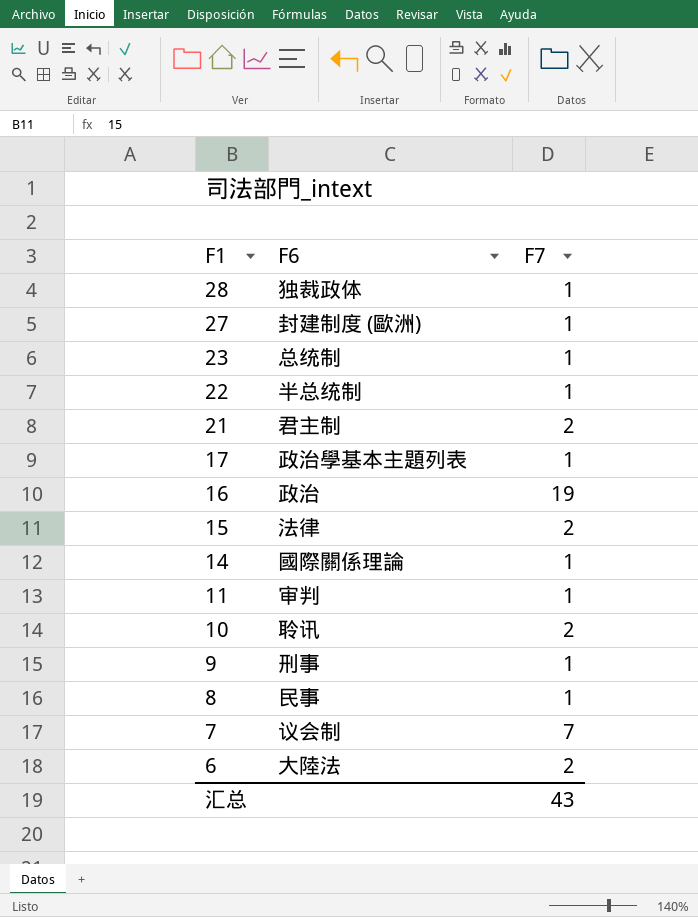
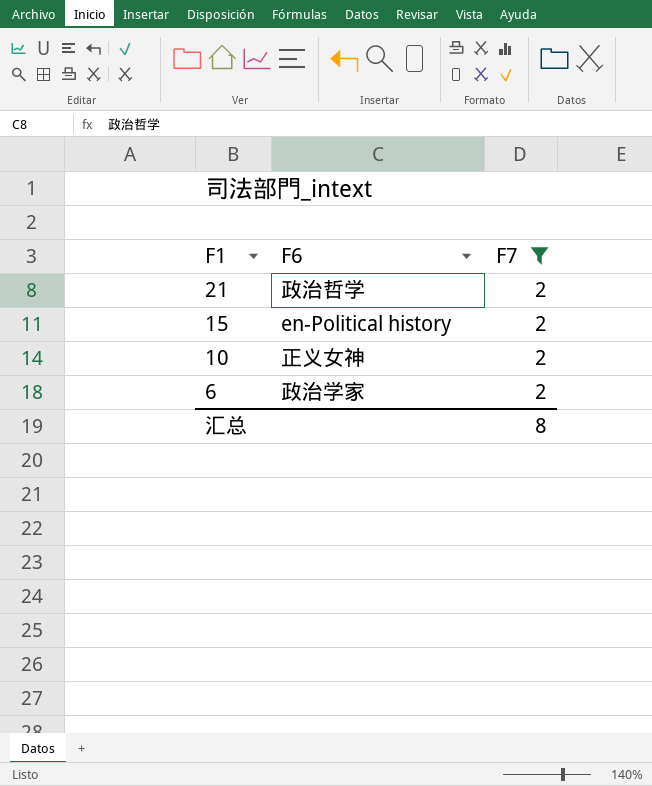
filter: none -> F7 = 2
21 | F6: 君主制 -> 政治哲学
15 | F6: 法律 -> en-Political history
10 | F6: 聆讯 -> 正义女神
6 | F6: 大陸法 -> 政治学家
汇总 | F7: 43 -> 8

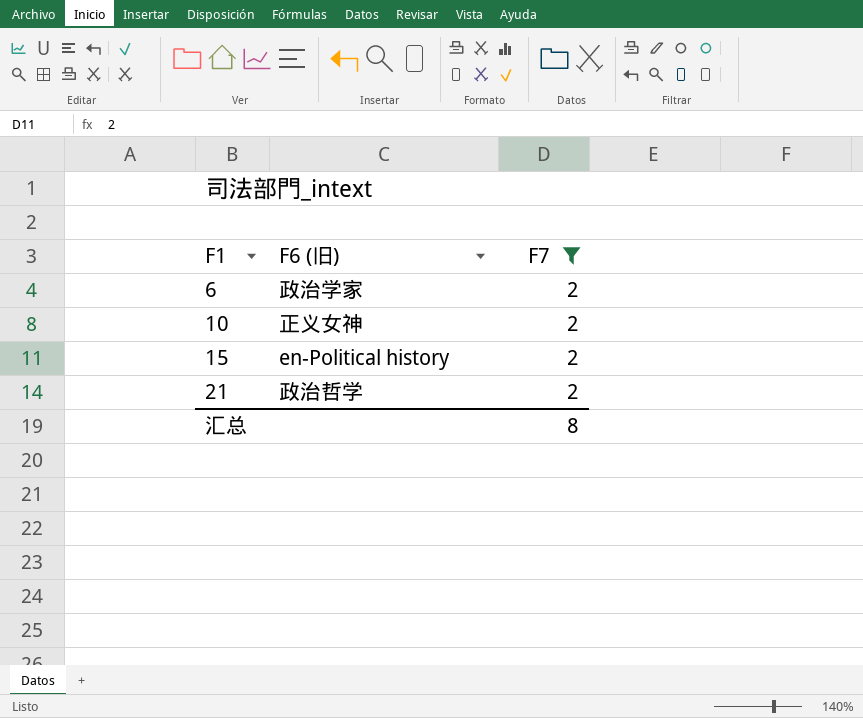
row order: F1 descending -> F1 ascending
column name: F6 -> F6 (旧)

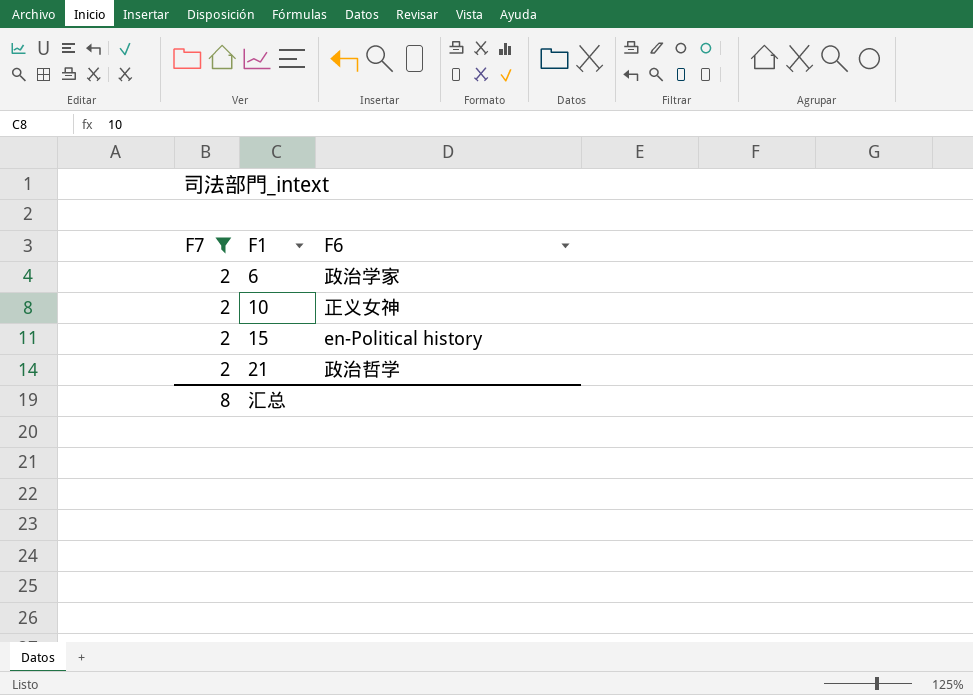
column F7 | position: 3 -> 1
column name: F6 (旧) -> F6

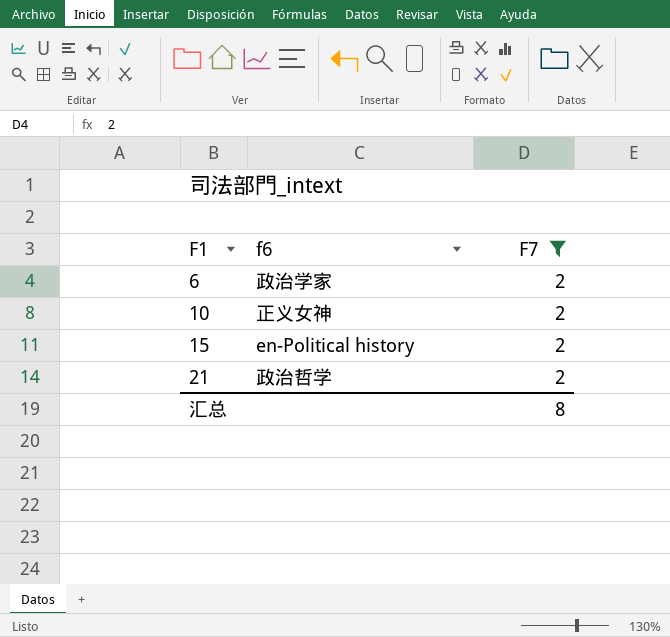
column name: F6 -> f6
column F7 | position: 1 -> 3

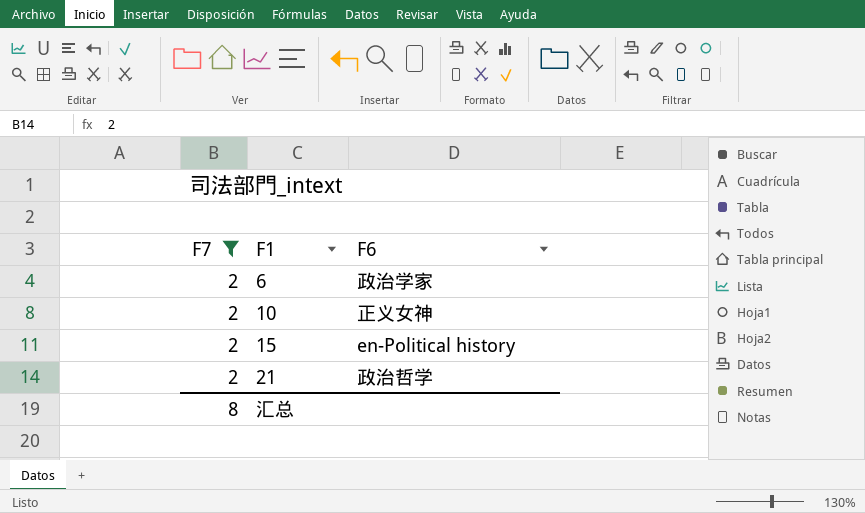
column F7 | position: 3 -> 1
column name: f6 -> F6

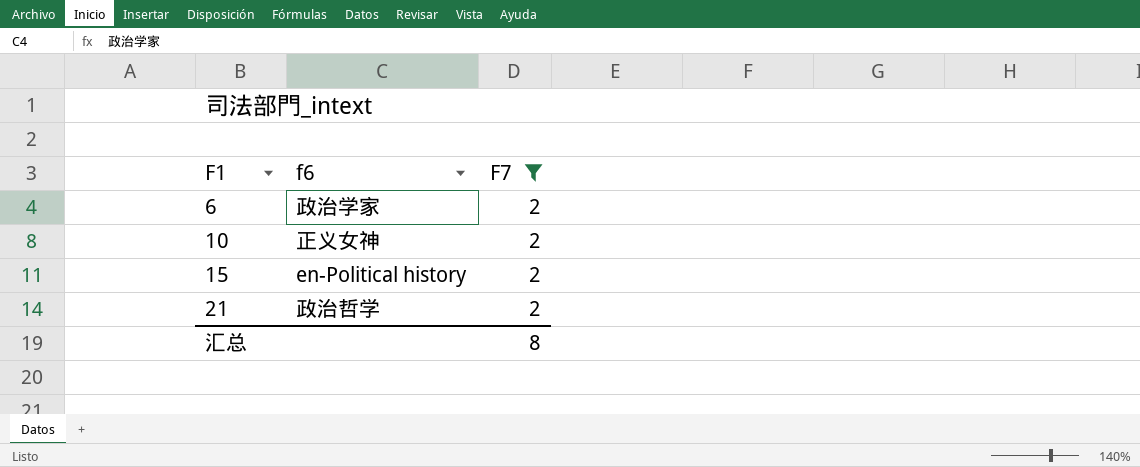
column name: F6 -> f6
column F7 | position: 1 -> 3

